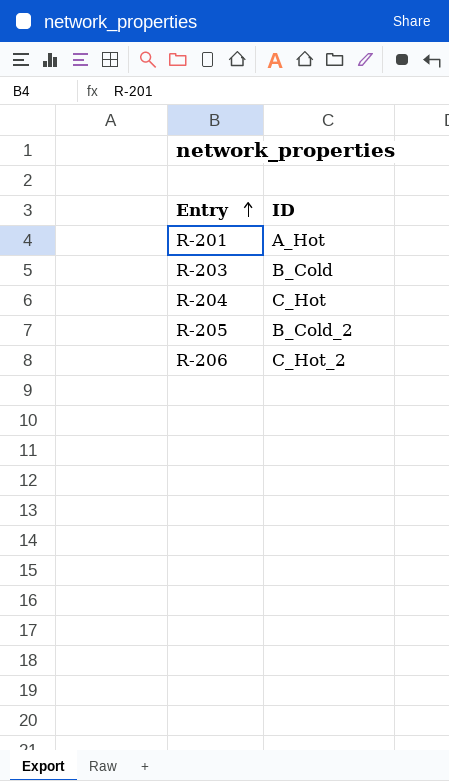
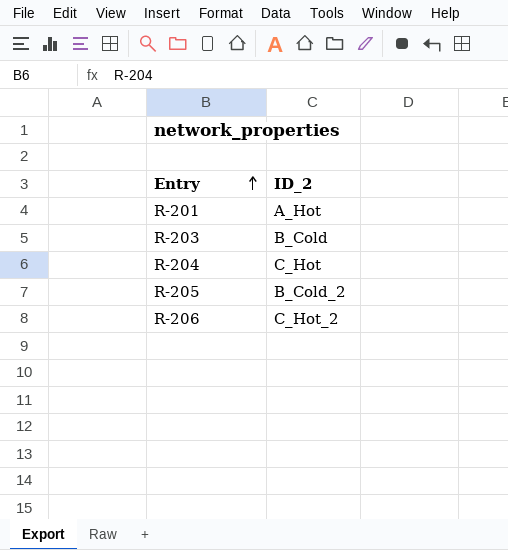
column name: ID -> ID_2

